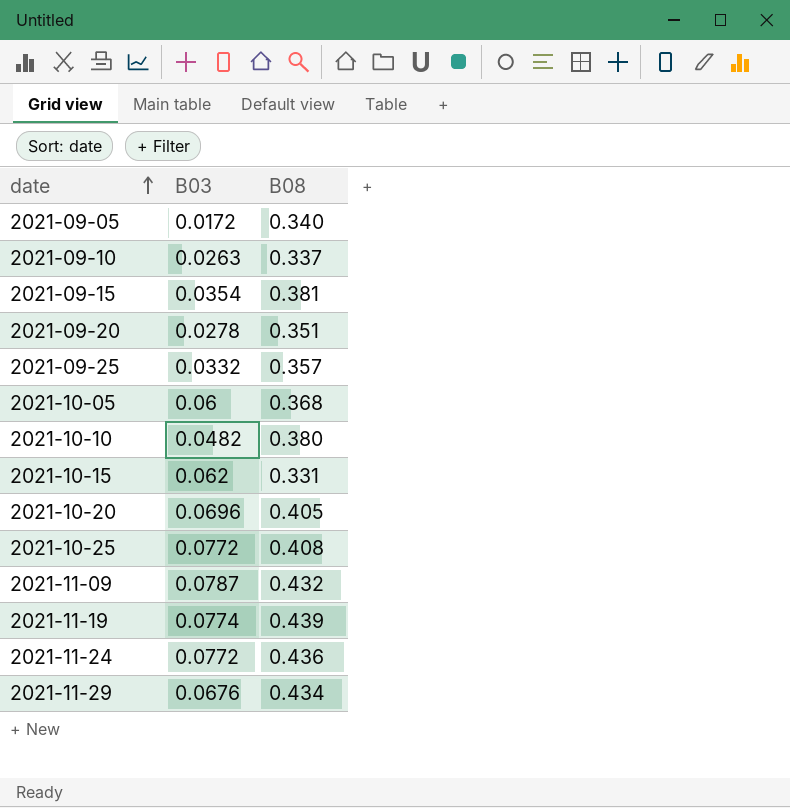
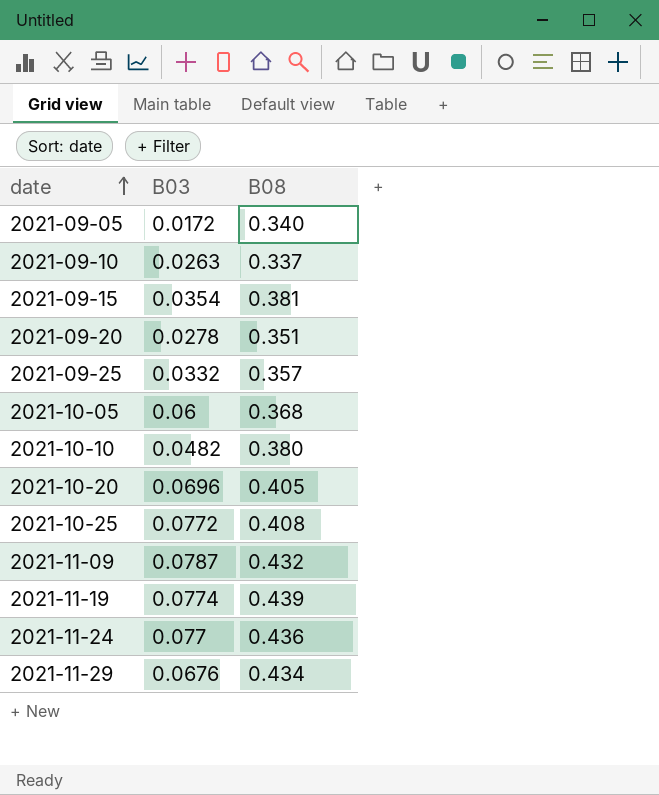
row 2021-10-15: 0.062 | 0.331 -> none
2021-11-24 | B03: 0.0772 -> 0.077

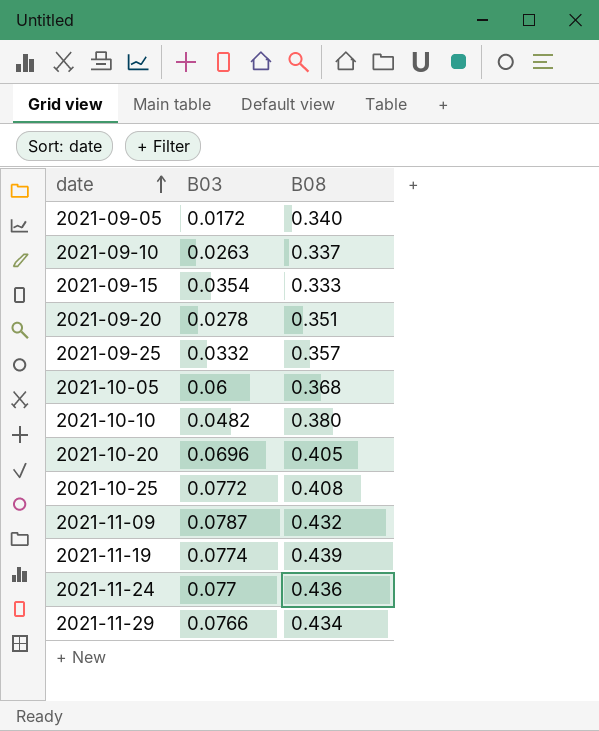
2021-09-15 | B08: 0.381 -> 0.333
2021-11-29 | B03: 0.0676 -> 0.0766

